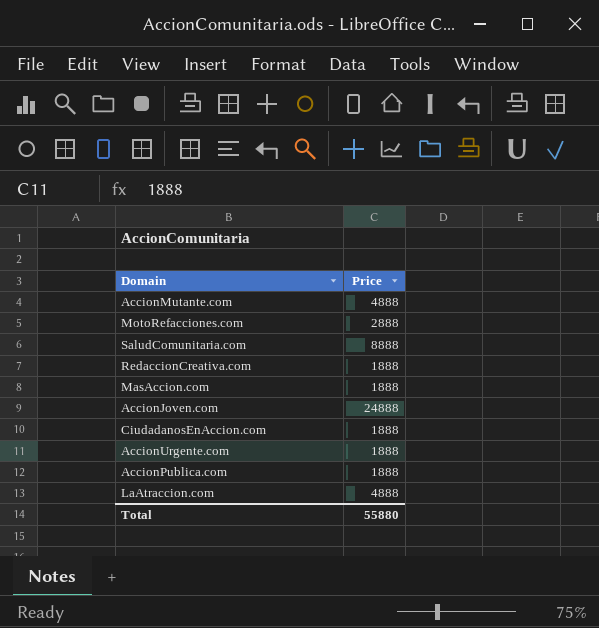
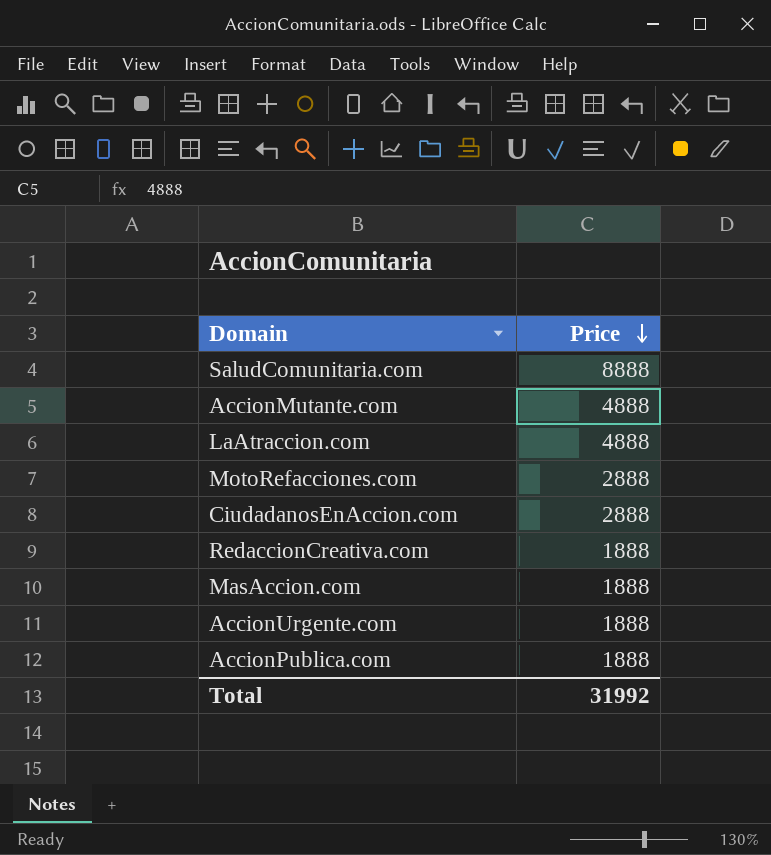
row order: none -> Price descending
row AccionJoven.com: 24888 -> none
CiudadanosEnAccion.com | Price: 1888 -> 2888
Total | Price: 55880 -> 31992

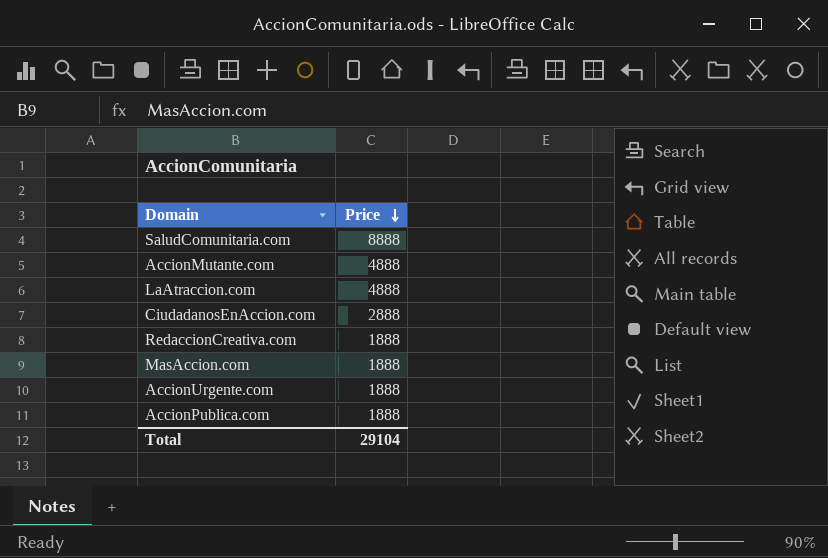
row MotoRefacciones.com: 2888 -> none
Total | Price: 31992 -> 29104

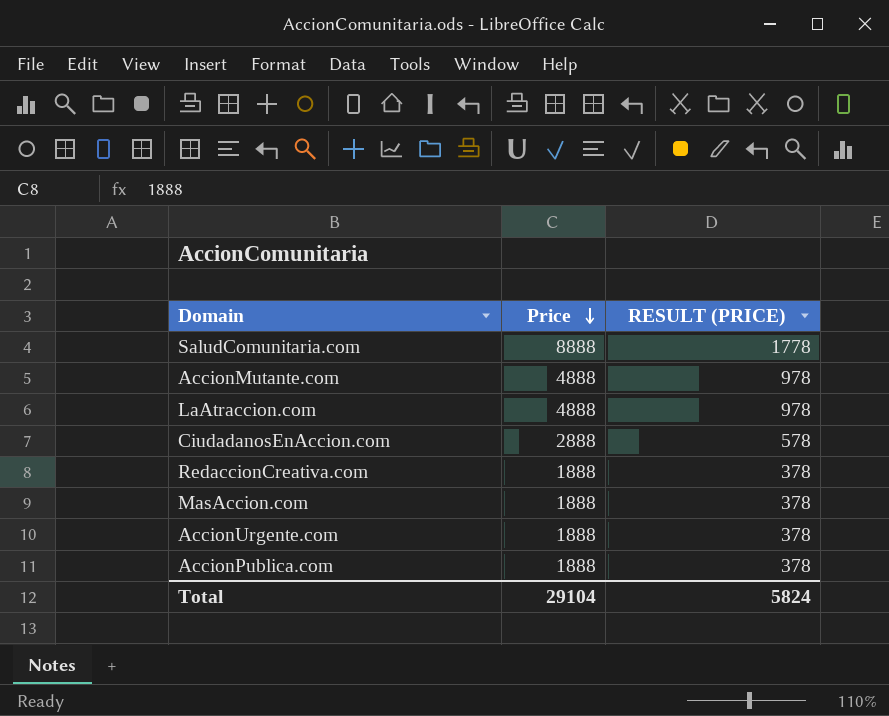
column RESULT (PRICE) | formula: none -> [Price] * 0.2

